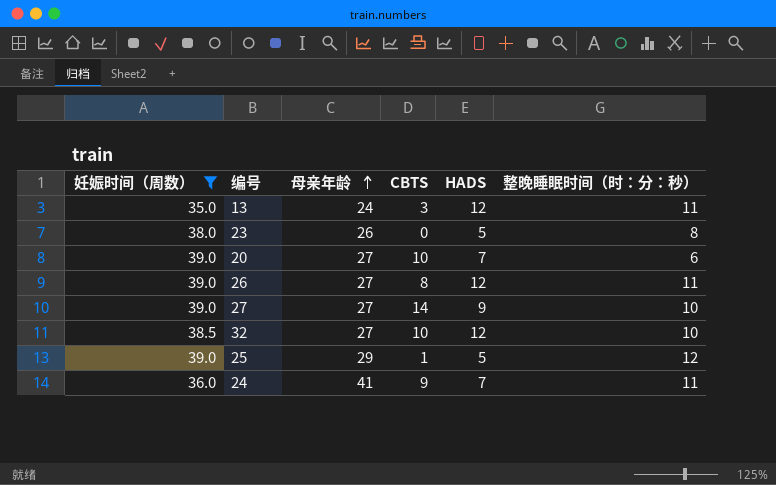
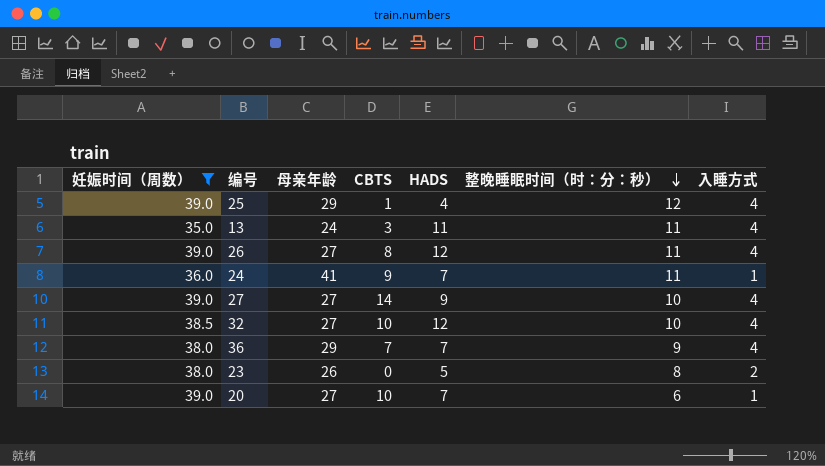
row order: 母亲年龄 ascending -> 整晚睡眠时间（时：分：秒） descending
column 入睡方式 | position: none -> 7
25 | HADS: 5 -> 4
13 | HADS: 12 -> 11
row 36: none -> 38.0 | 29 | 7 | 7 | 9 | 4

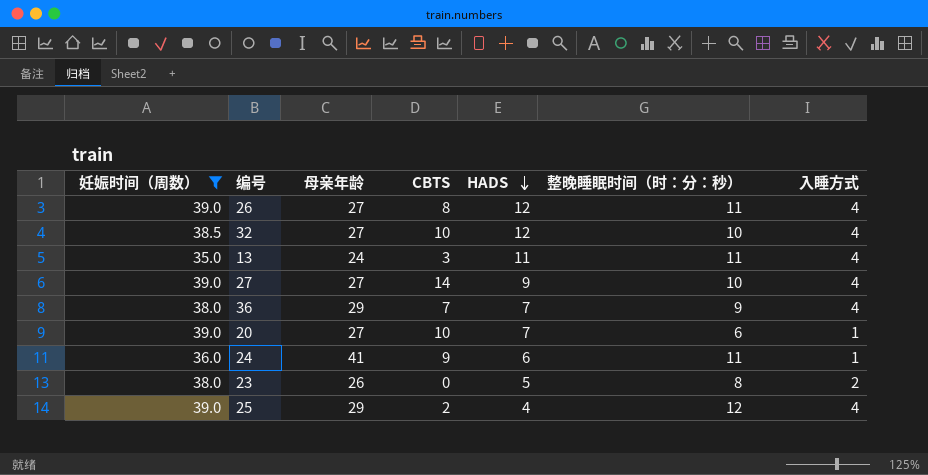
row order: 整晚睡眠时间（时：分：秒） descending -> HADS descending
24 | HADS: 7 -> 6
25 | CBTS: 1 -> 2

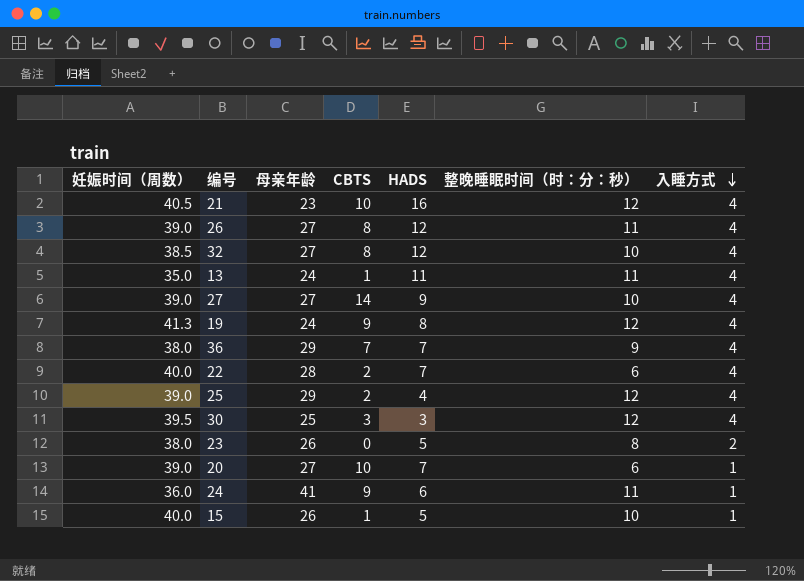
filter: 妊娠时间（周数） <= 39.0 -> none
row order: HADS descending -> 入睡方式 descending
32 | CBTS: 10 -> 8
13 | CBTS: 3 -> 1

